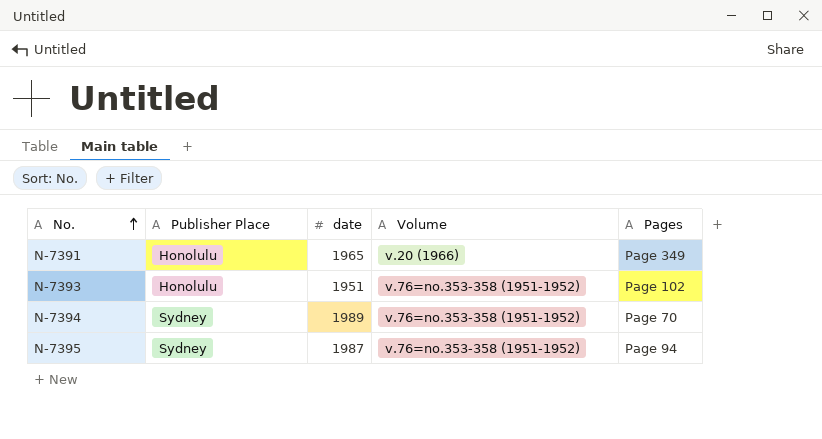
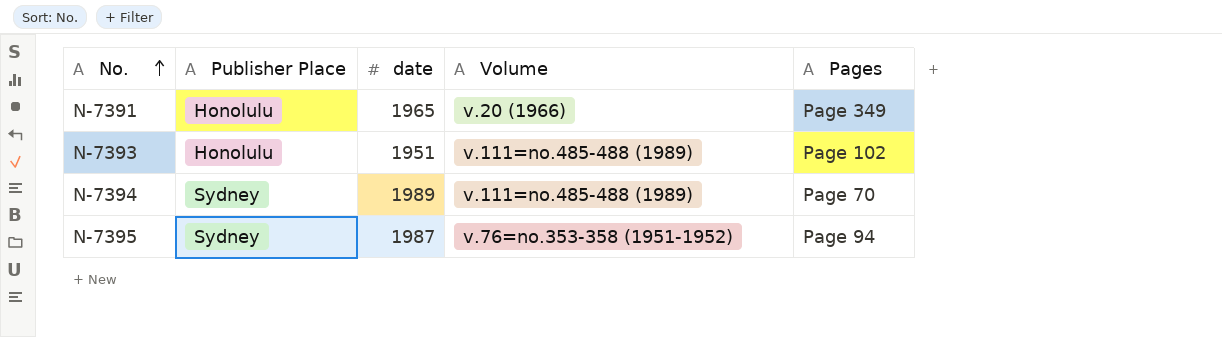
N-7393 | Volume: v.76=no.353-358 (1951-1952) -> v.111=no.485-488 (1989)
N-7394 | Volume: v.76=no.353-358 (1951-1952) -> v.111=no.485-488 (1989)

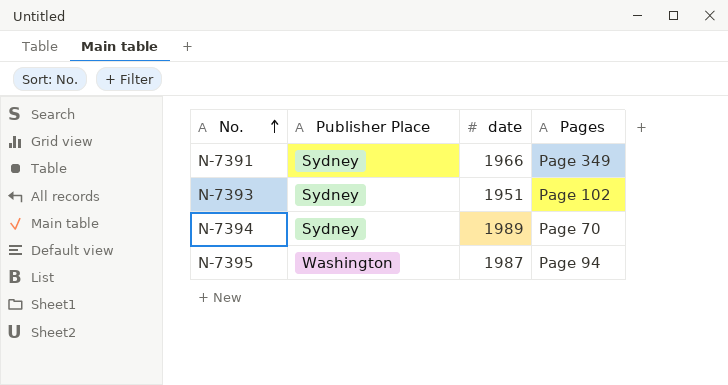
column Volume | position: 4 -> none
N-7391 | Publisher Place: Honolulu -> Sydney
N-7391 | date: 1965 -> 1966
N-7393 | Publisher Place: Honolulu -> Sydney
N-7395 | Publisher Place: Sydney -> Washington

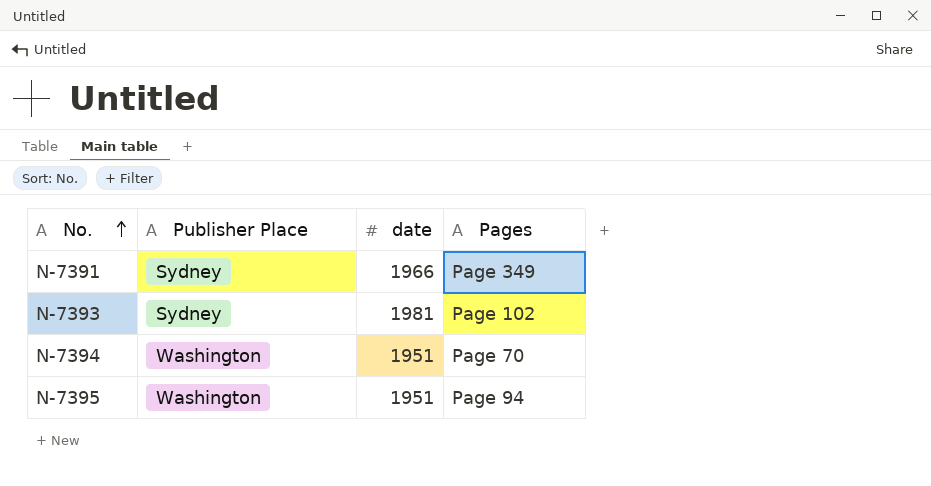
N-7393 | date: 1951 -> 1981
N-7394 | Publisher Place: Sydney -> Washington
N-7394 | date: 1989 -> 1951
N-7395 | date: 1987 -> 1951

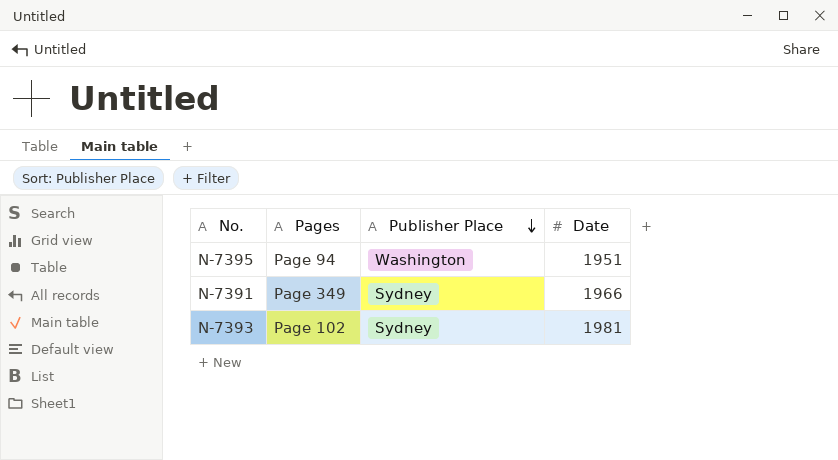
row order: No. ascending -> Publisher Place descending
column Pages | position: 4 -> 2
column name: date -> Date
row N-7394: Washington | 1951 | Page 70 -> none

